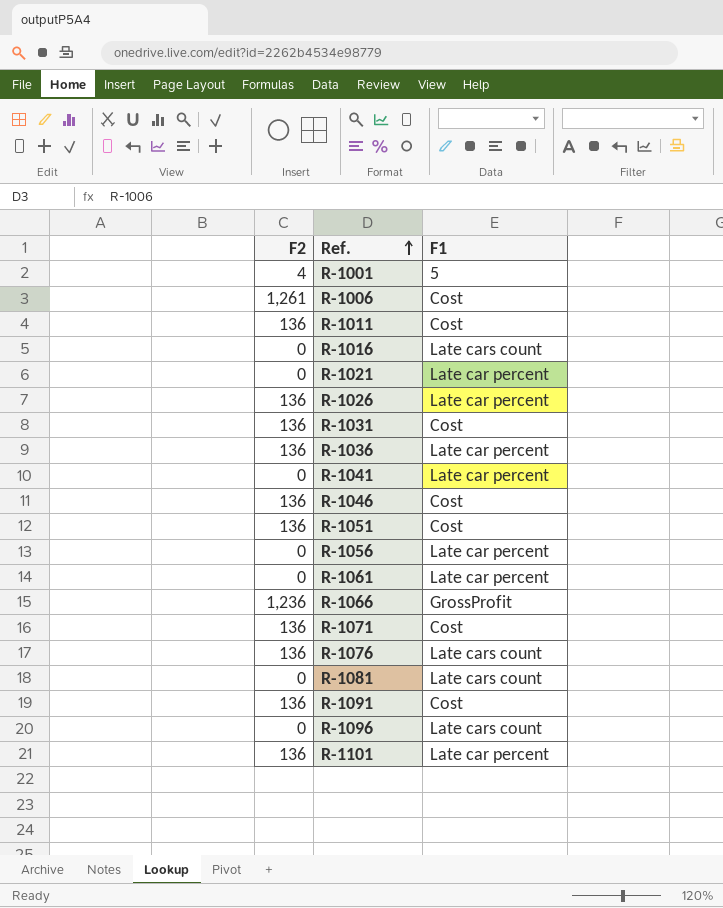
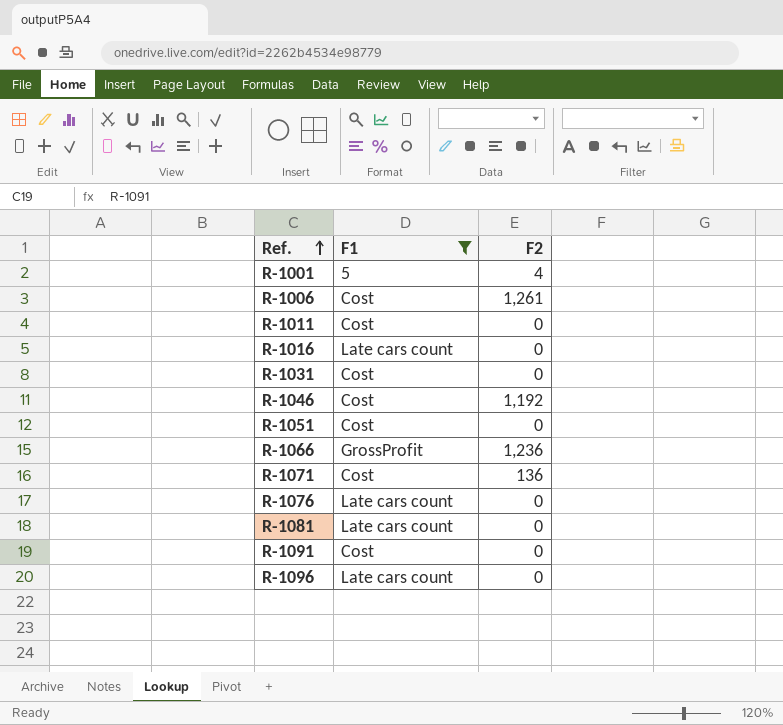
filter: none -> F1 != Late car percent
column F2 | position: 1 -> 3
R-1011 | F2: 136 -> 0
R-1031 | F2: 136 -> 0
R-1046 | F2: 136 -> 1,192
R-1051 | F2: 136 -> 0
R-1076 | F2: 136 -> 0
R-1091 | F2: 136 -> 0

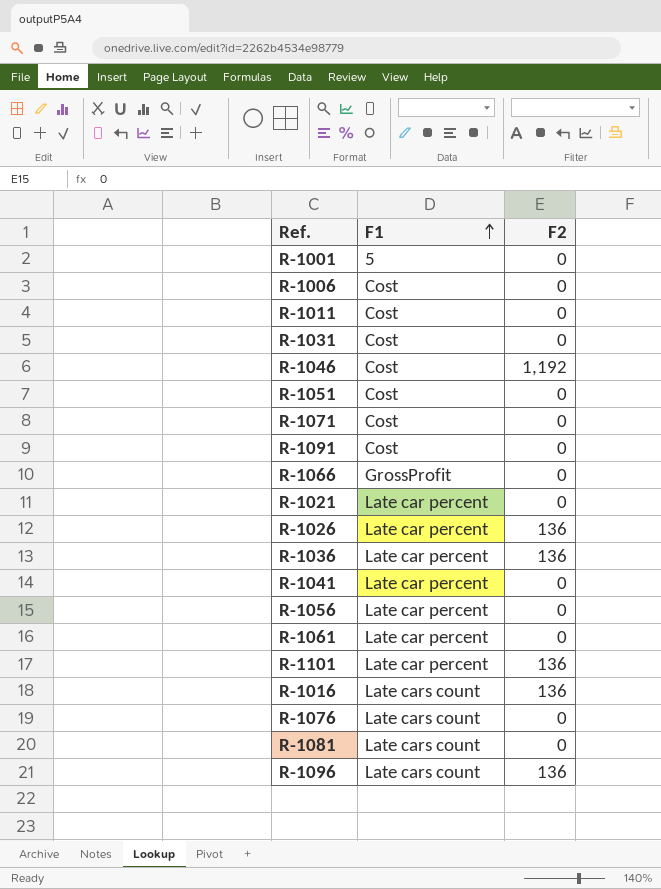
filter: F1 != Late car percent -> none
row order: Ref. ascending -> F1 ascending
R-1001 | F2: 4 -> 0
R-1006 | F2: 1,261 -> 0
R-1071 | F2: 136 -> 0
R-1066 | F2: 1,236 -> 0
R-1016 | F2: 0 -> 136
R-1096 | F2: 0 -> 136

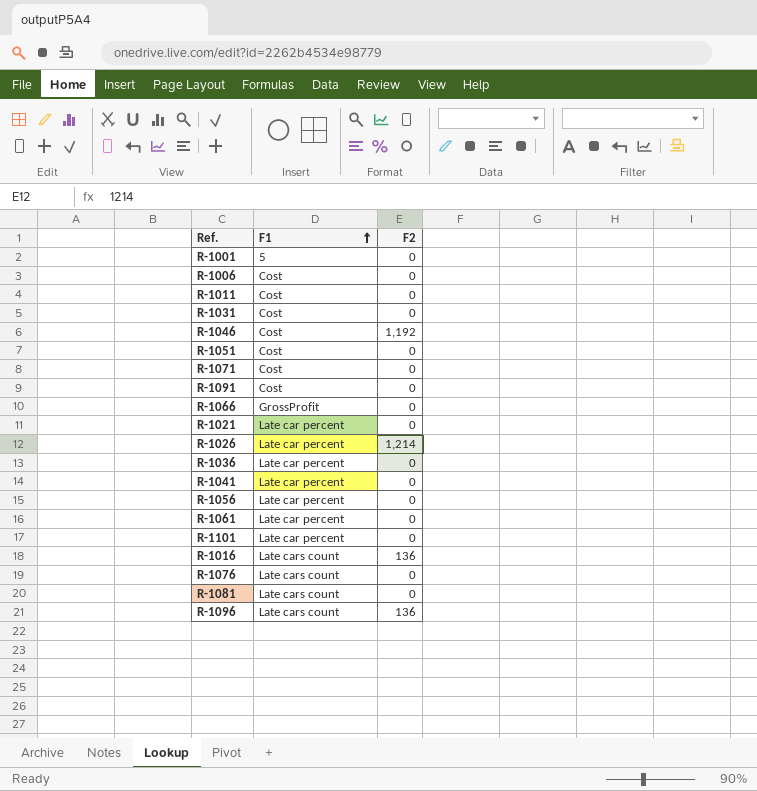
R-1026 | F2: 136 -> 1,214
R-1036 | F2: 136 -> 0
R-1101 | F2: 136 -> 0

